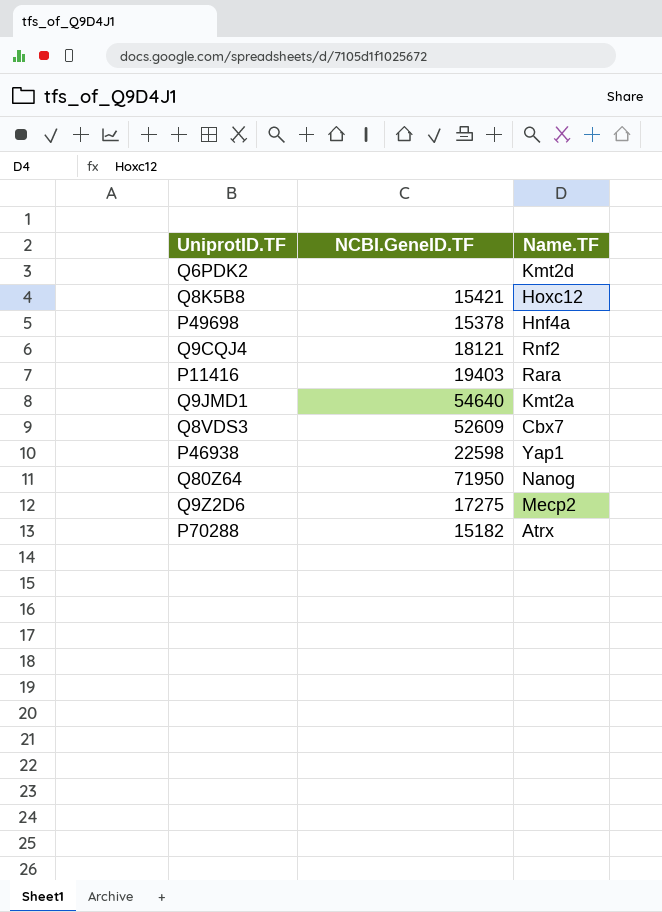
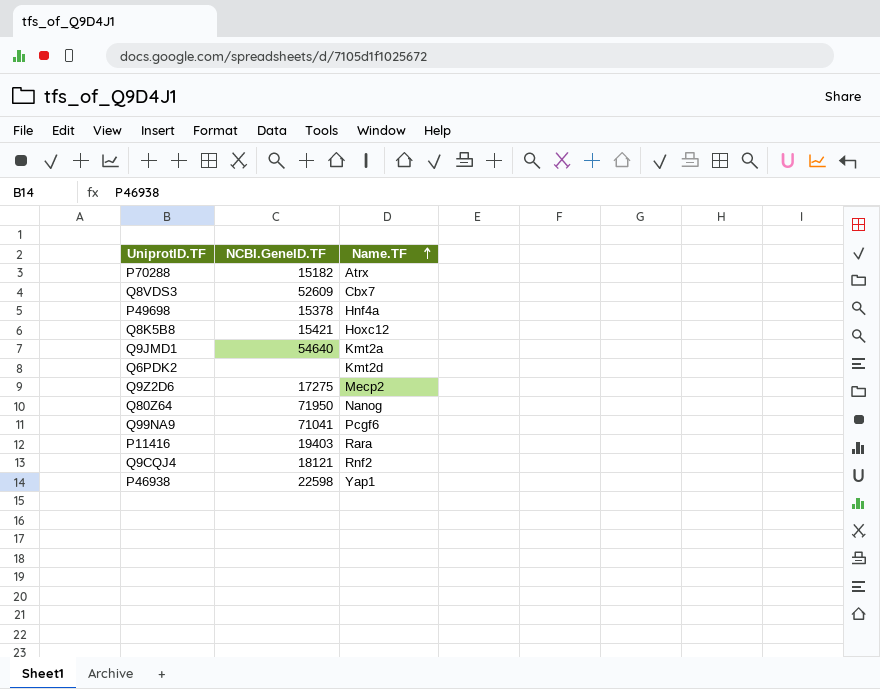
row order: none -> Name.TF ascending
row Q99NA9: none -> 71041 | Pcgf6

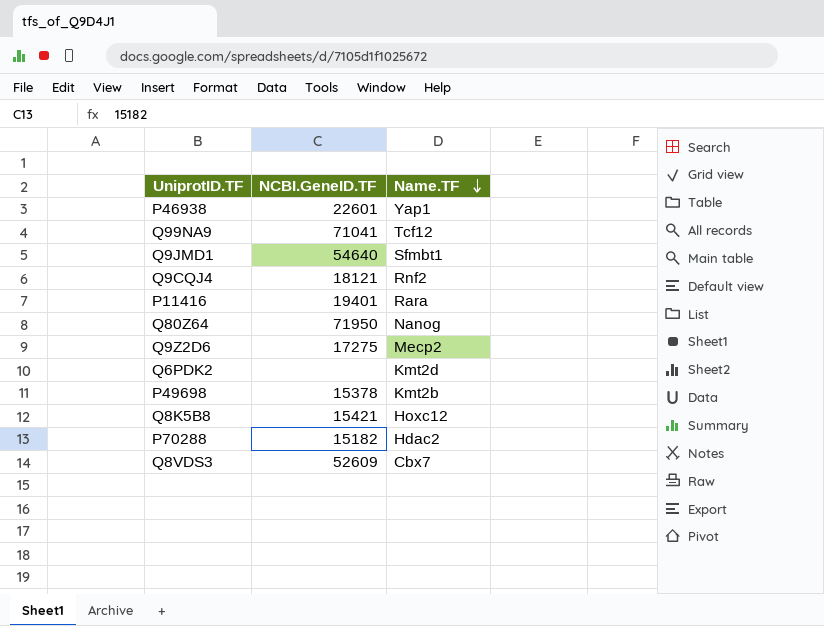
row order: Name.TF ascending -> Name.TF descending
P46938 | NCBI.GeneID.TF: 22598 -> 22601
Q99NA9 | Name.TF: Pcgf6 -> Tcf12
Q9JMD1 | Name.TF: Kmt2a -> Sfmbt1
P11416 | NCBI.GeneID.TF: 19403 -> 19401
P49698 | Name.TF: Hnf4a -> Kmt2b
P70288 | Name.TF: Atrx -> Hdac2

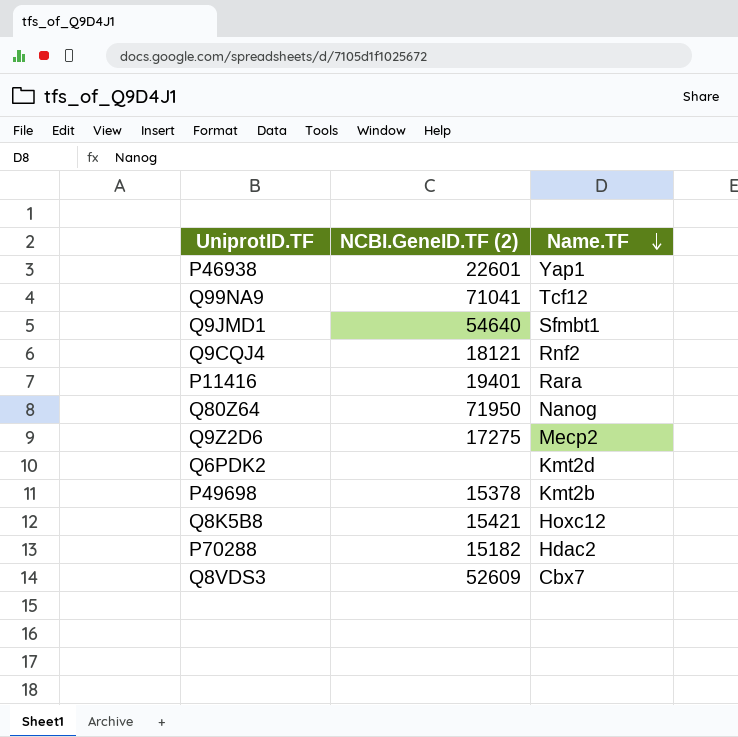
column name: NCBI.GeneID.TF -> NCBI.GeneID.TF (2)

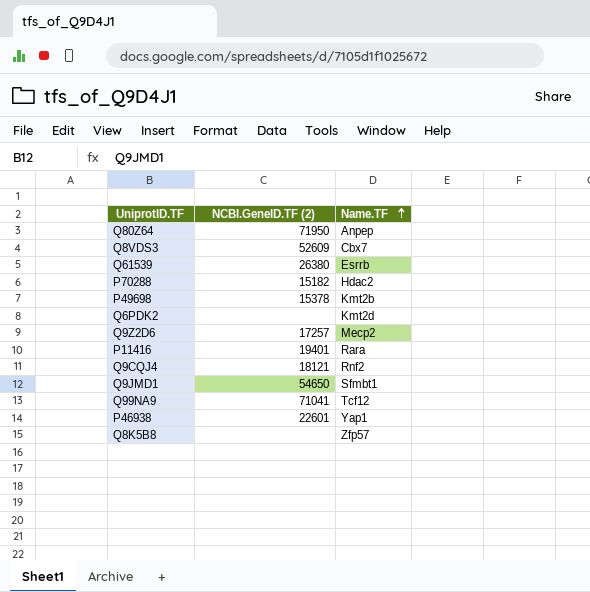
row order: Name.TF descending -> Name.TF ascending
Q80Z64 | Name.TF: Nanog -> Anpep
row Q61539: none -> 26380 | Esrrb
Q9Z2D6 | NCBI.GeneID.TF (2): 17275 -> 17257
Q9JMD1 | NCBI.GeneID.TF (2): 54640 -> 54650
Q8K5B8 | NCBI.GeneID.TF (2): 15421 -> none
Q8K5B8 | Name.TF: Hoxc12 -> Zfp57

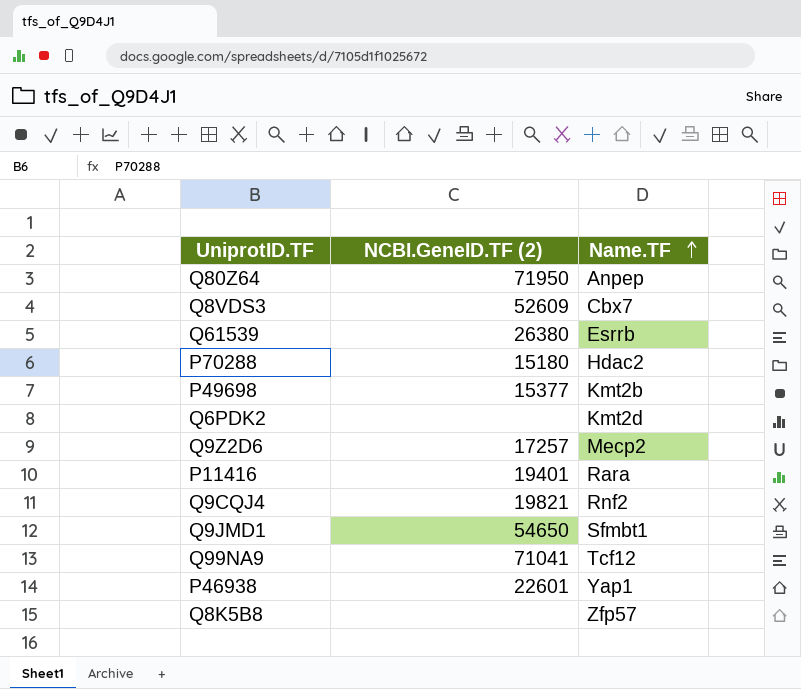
P70288 | NCBI.GeneID.TF (2): 15182 -> 15180
P49698 | NCBI.GeneID.TF (2): 15378 -> 15377
Q9CQJ4 | NCBI.GeneID.TF (2): 18121 -> 19821

